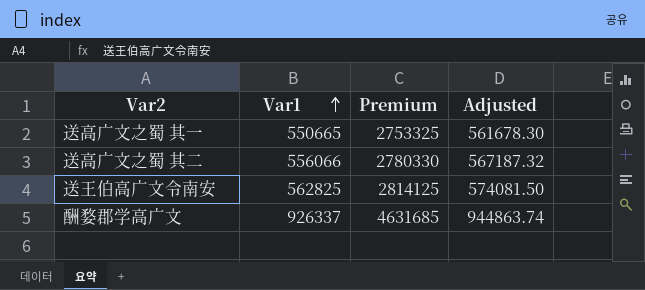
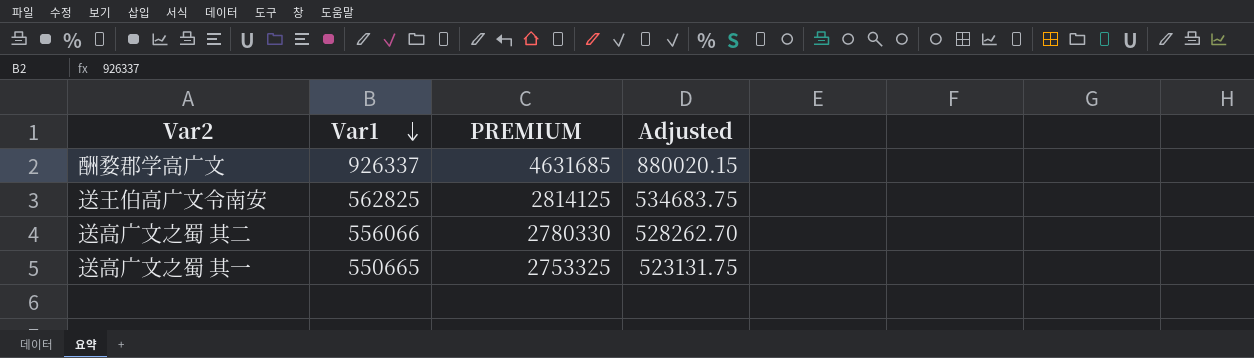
row order: Var1 ascending -> Var1 descending
column name: Premium -> PREMIUM
column Adjusted | formula: [Var1] * 1.02 -> [Var1] * 0.95

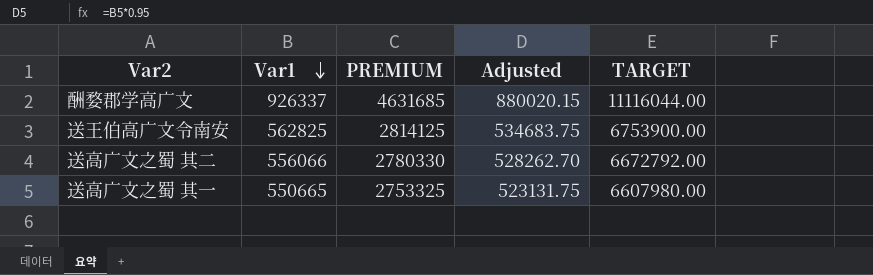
column TARGET | formula: none -> [Var1] * 12

